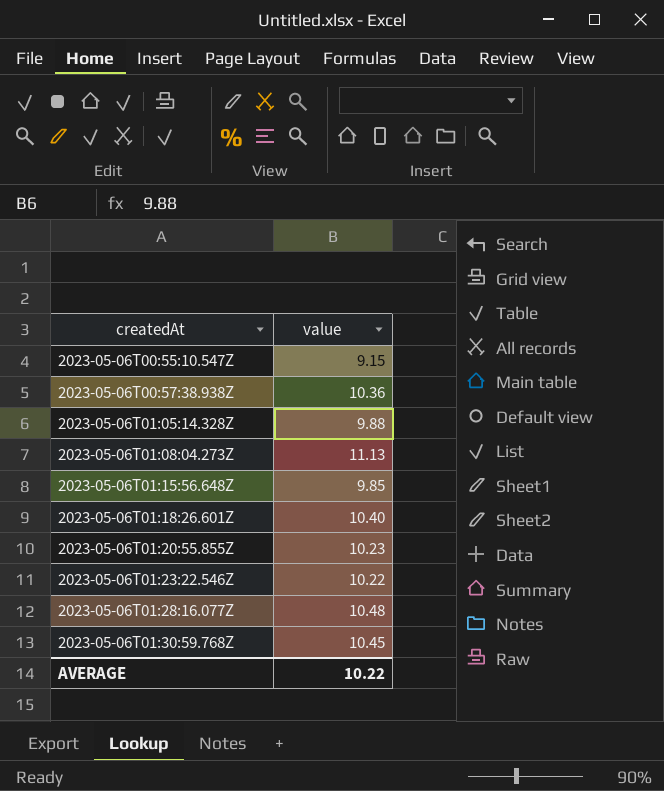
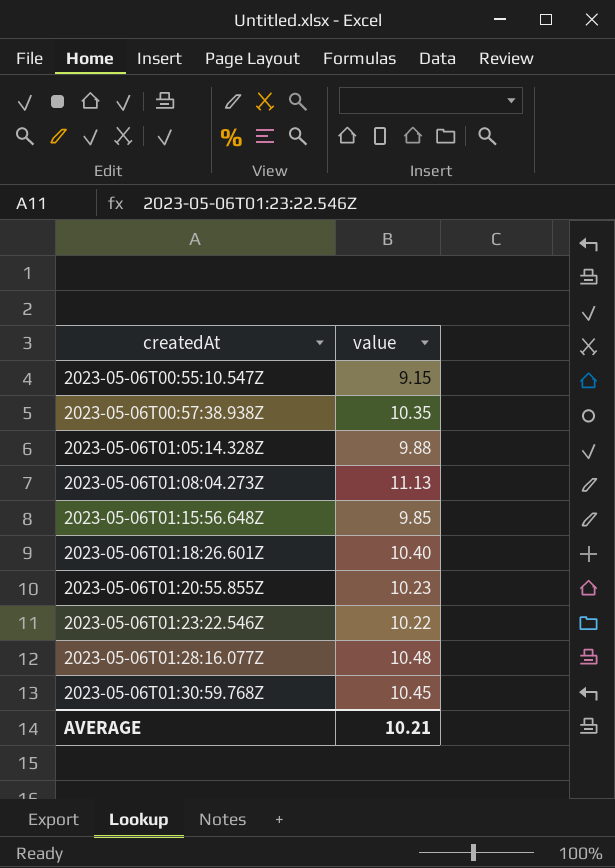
2023-05-06T00:57:38.938Z | value: 10.36 -> 10.35
AVERAGE | value: 10.22 -> 10.21

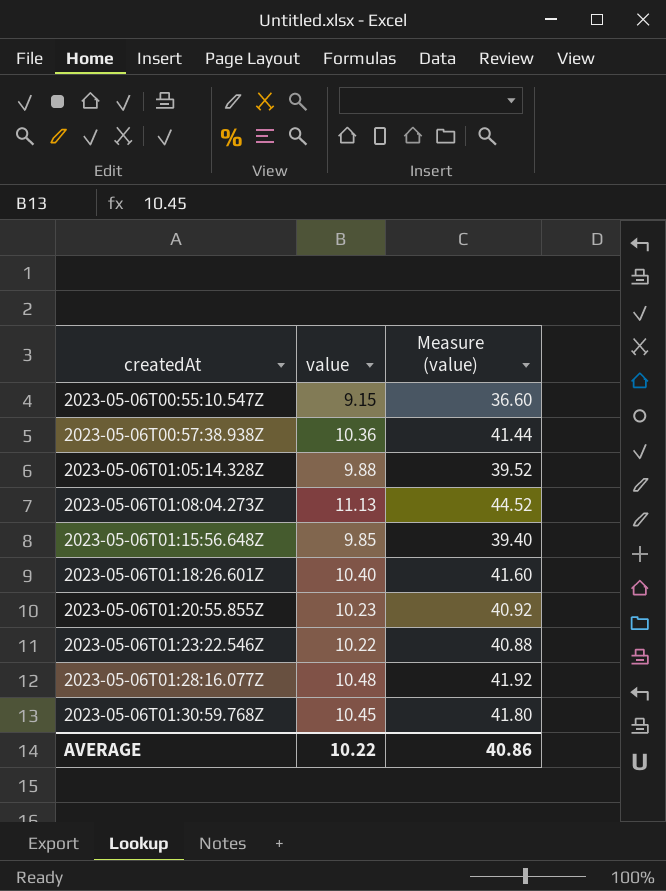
column Measure (value) | formula: none -> [value] * 4
2023-05-06T00:57:38.938Z | value: 10.35 -> 10.36
AVERAGE | value: 10.21 -> 10.22

